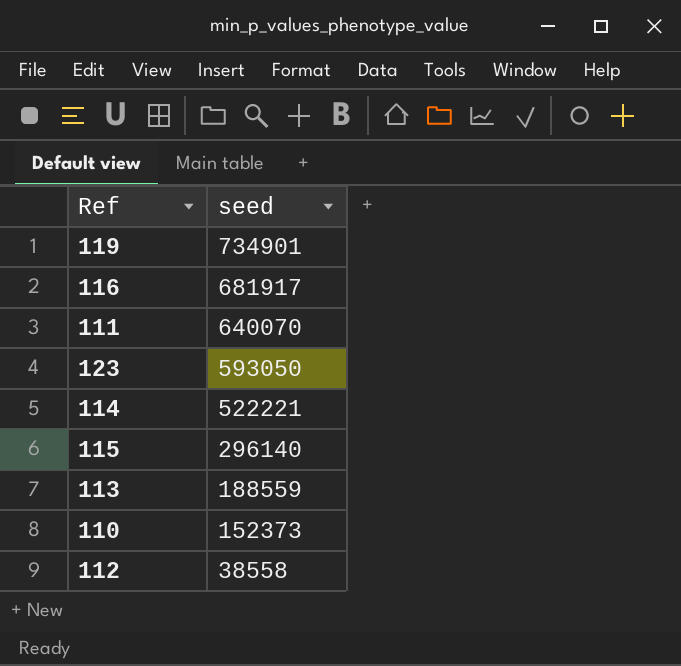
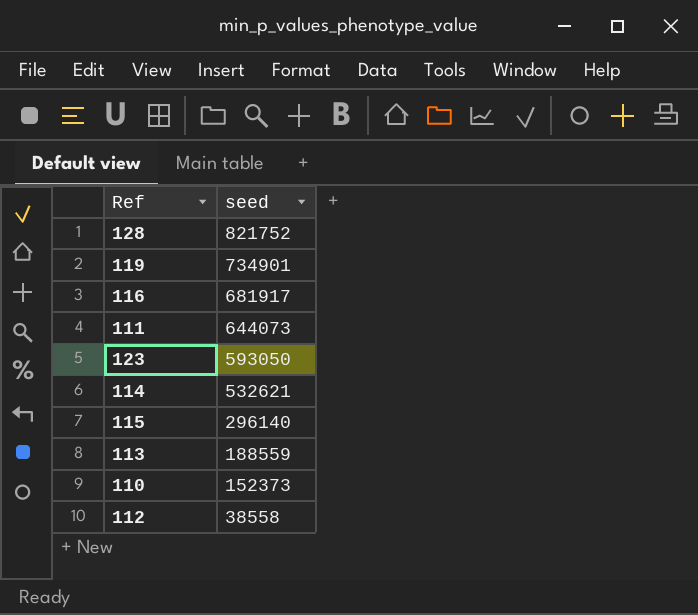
row 128: none -> 821752
111 | seed: 640070 -> 644073
114 | seed: 522221 -> 532621

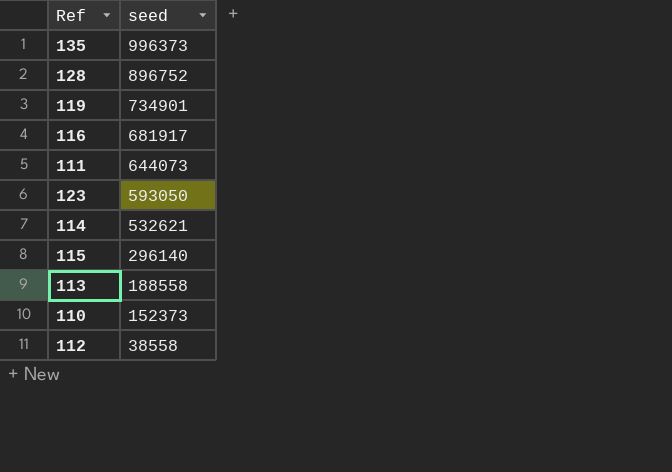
row 135: none -> 996373
128 | seed: 821752 -> 896752
113 | seed: 188559 -> 188558

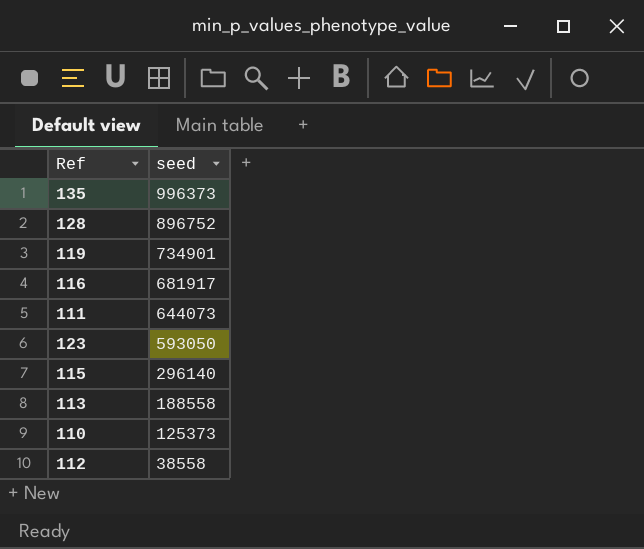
row 114: 532621 -> none
110 | seed: 152373 -> 125373

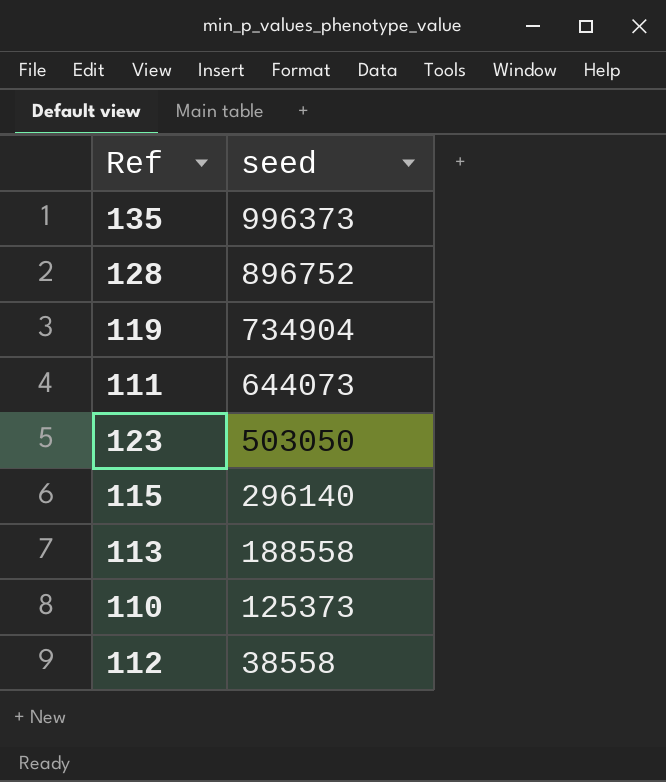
row 116: 681917 -> none
119 | seed: 734901 -> 734904
123 | seed: 593050 -> 503050

